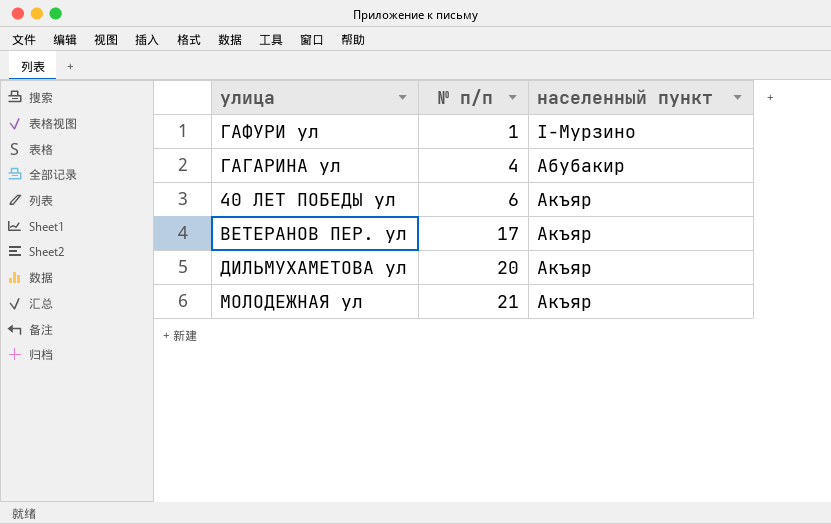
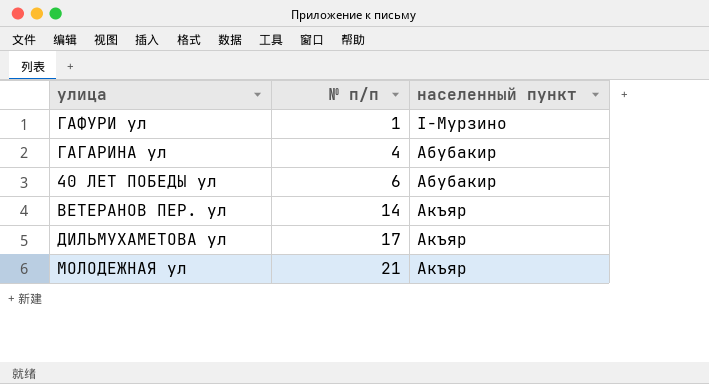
40 ЛЕТ ПОБЕДЫ ул | населенный пункт: Акъяр -> Абубакир
ВЕТЕРАНОВ ПЕР. ул | № п/п: 17 -> 14
ДИЛЬМУХАМЕТОВА ул | № п/п: 20 -> 17

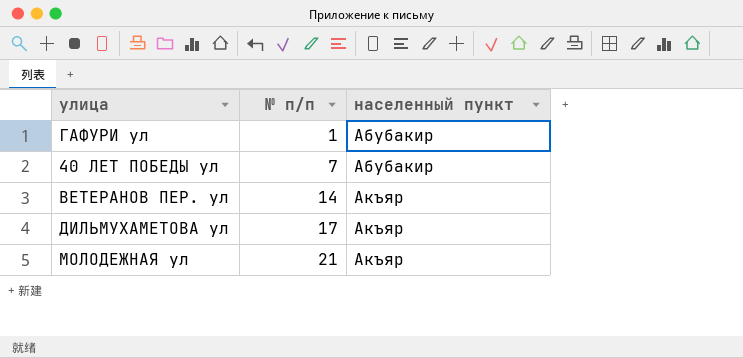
row ГАГАРИНА ул: 4 | Абубакир -> none
ГАФУРИ ул | населенный пункт: I-Мурзино -> Абубакир
40 ЛЕТ ПОБЕДЫ ул | № п/п: 6 -> 7

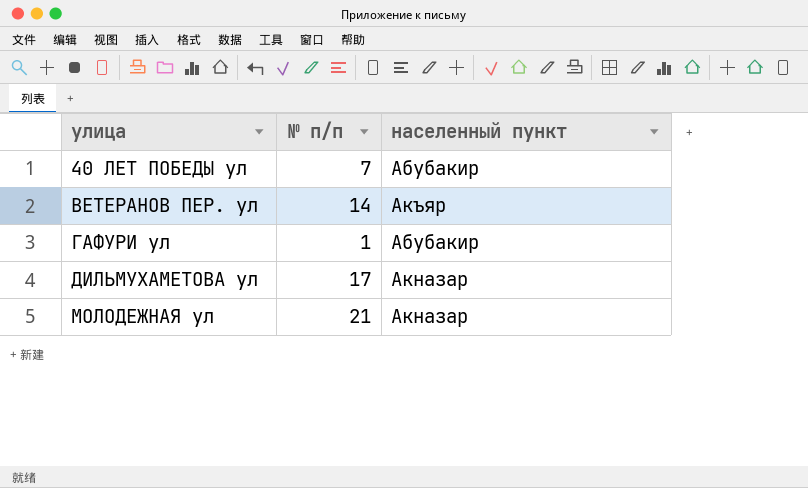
row order: № п/п ascending -> улица ascending
ДИЛЬМУХАМЕТОВА ул | населенный пункт: Акъяр -> Акназар
МОЛОДЕЖНАЯ ул | населенный пункт: Акъяр -> Акназар

